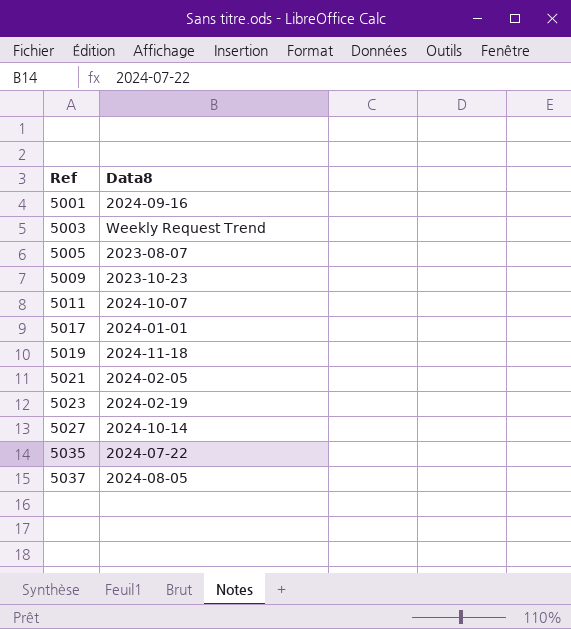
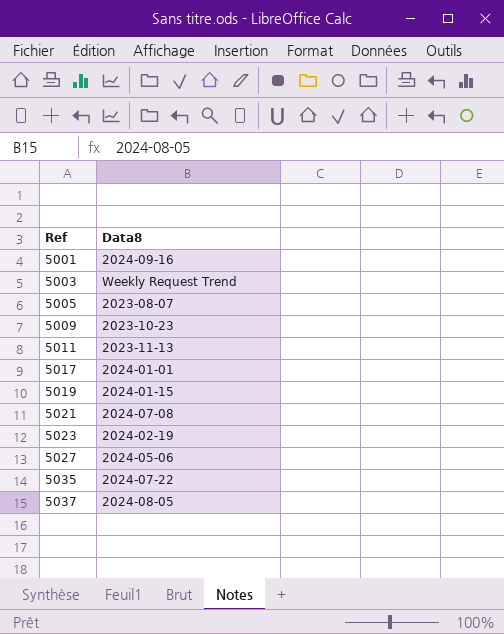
5011 | Data8: 2024-10-07 -> 2023-11-13
5019 | Data8: 2024-11-18 -> 2024-01-15
5021 | Data8: 2024-02-05 -> 2024-07-08
5027 | Data8: 2024-10-14 -> 2024-05-06

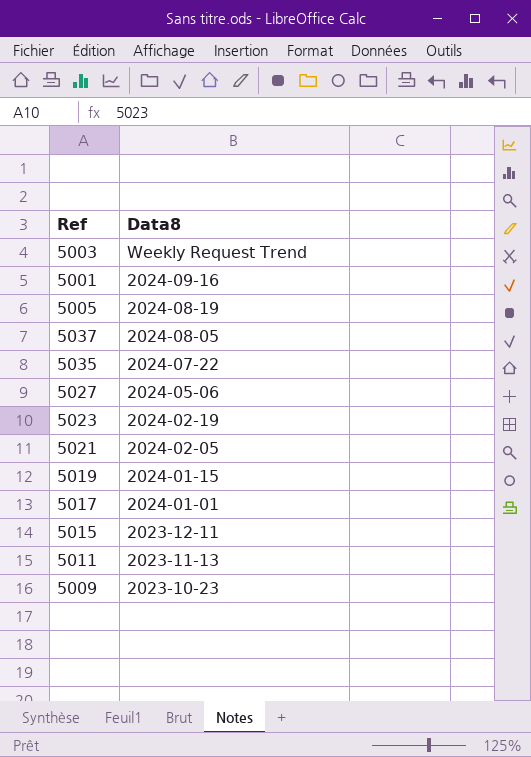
row order: Ref ascending -> Data8 descending
5005 | Data8: 2023-08-07 -> 2024-08-19
5021 | Data8: 2024-07-08 -> 2024-02-05
row 5015: none -> 2023-12-11

